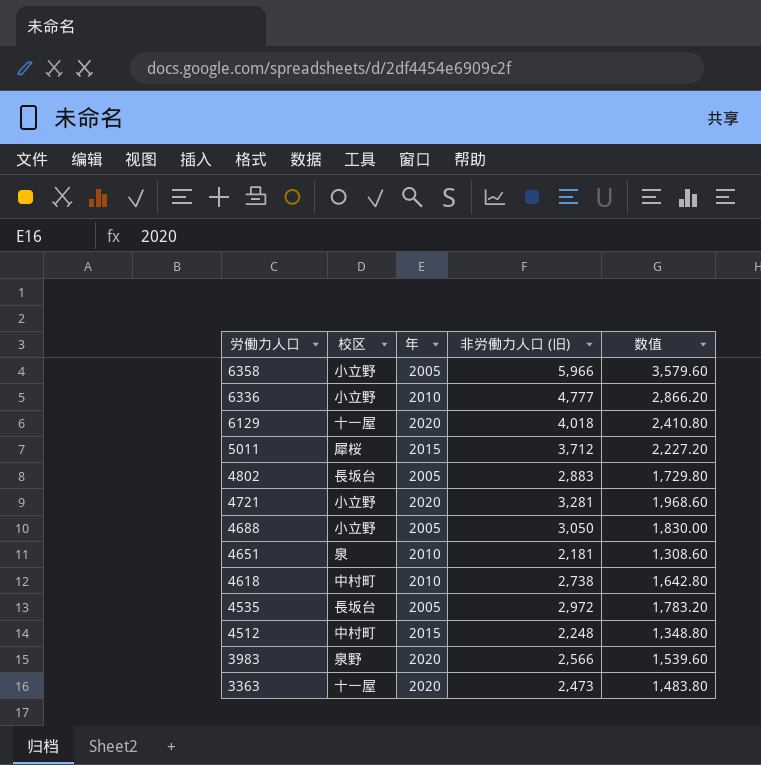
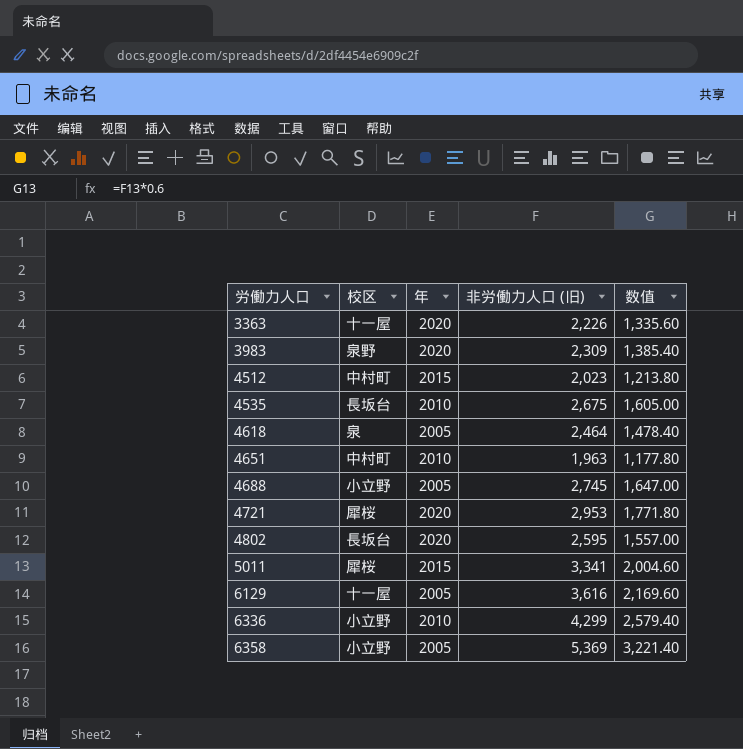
row order: 労働力人口 descending -> 労働力人口 ascending
3363 | 非労働力人口 (旧): 2,473 -> 2,226
3363 | 数值: 1,483.80 -> 1,335.60
3983 | 非労働力人口 (旧): 2,566 -> 2,309
3983 | 数值: 1,539.60 -> 1,385.40
4512 | 非労働力人口 (旧): 2,248 -> 2,023
4512 | 数值: 1,348.80 -> 1,213.80
4535 | 年: 2005 -> 2010
4535 | 非労働力人口 (旧): 2,972 -> 2,675
4535 | 数值: 1,783.20 -> 1,605.00
4618 | 校区: 中村町 -> 泉
4618 | 年: 2010 -> 2005
4618 | 非労働力人口 (旧): 2,738 -> 2,464
4618 | 数值: 1,642.80 -> 1,478.40
4651 | 校区: 泉 -> 中村町
4651 | 非労働力人口 (旧): 2,181 -> 1,963
4651 | 数值: 1,308.60 -> 1,177.80
4688 | 非労働力人口 (旧): 3,050 -> 2,745
4688 | 数值: 1,830.00 -> 1,647.00
4721 | 校区: 小立野 -> 犀桜
4721 | 非労働力人口 (旧): 3,281 -> 2,953
4721 | 数值: 1,968.60 -> 1,771.80
4802 | 年: 2005 -> 2020
4802 | 非労働力人口 (旧): 2,883 -> 2,595
4802 | 数值: 1,729.80 -> 1,557.00
5011 | 非労働力人口 (旧): 3,712 -> 3,341
5011 | 数值: 2,227.20 -> 2,004.60
6129 | 年: 2020 -> 2005
6129 | 非労働力人口 (旧): 4,018 -> 3,616
6129 | 数值: 2,410.80 -> 2,169.60
6336 | 非労働力人口 (旧): 4,777 -> 4,299
6336 | 数值: 2,866.20 -> 2,579.40
6358 | 非労働力人口 (旧): 5,966 -> 5,369
6358 | 数值: 3,579.60 -> 3,221.40

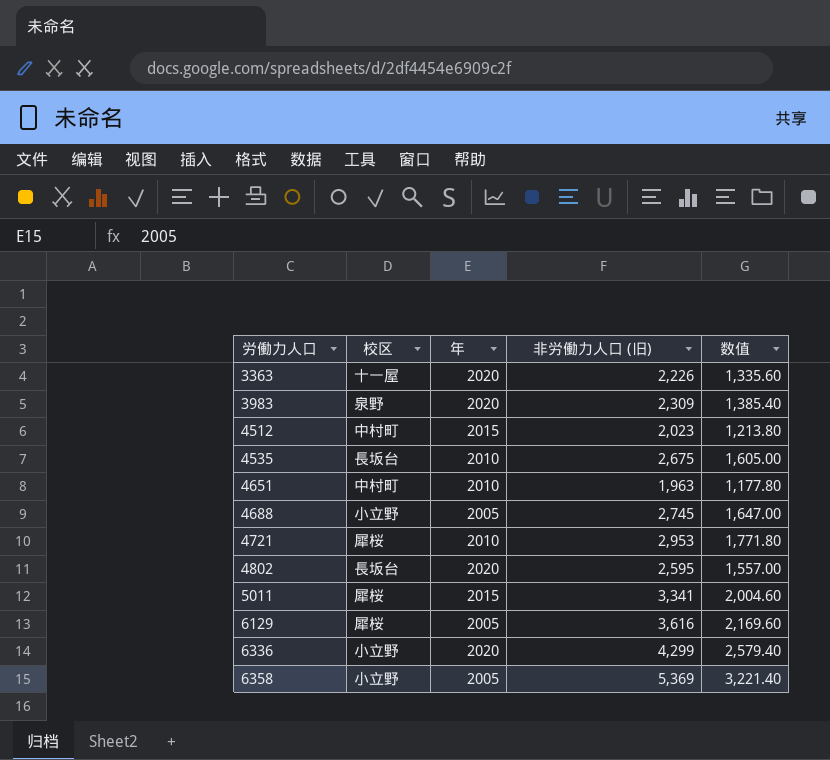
row 4618: 泉 | 2005 | 2,464 | 1,478.40 -> none
4721 | 年: 2020 -> 2010
6129 | 校区: 十一屋 -> 犀桜
6336 | 年: 2010 -> 2020

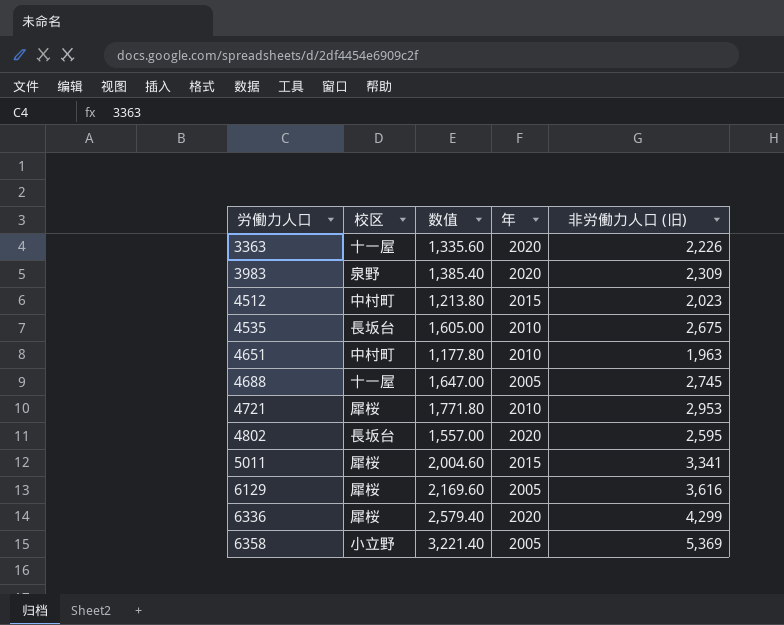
column 数值 | position: 5 -> 3
4688 | 校区: 小立野 -> 十一屋
6336 | 校区: 小立野 -> 犀桜

